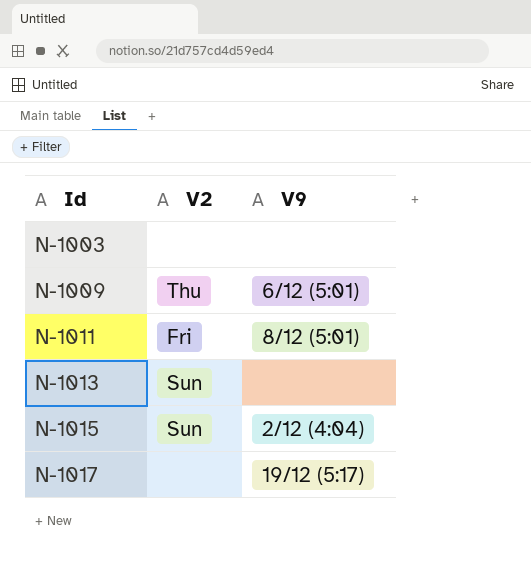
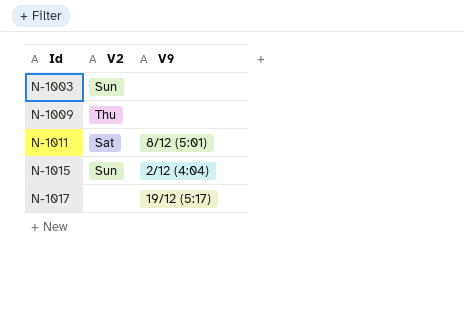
row N-1013: Sun | none -> none
N-1003 | V2: none -> Sun
N-1009 | V9: 6/12 (5:01) -> none
N-1011 | V2: Fri -> Sat

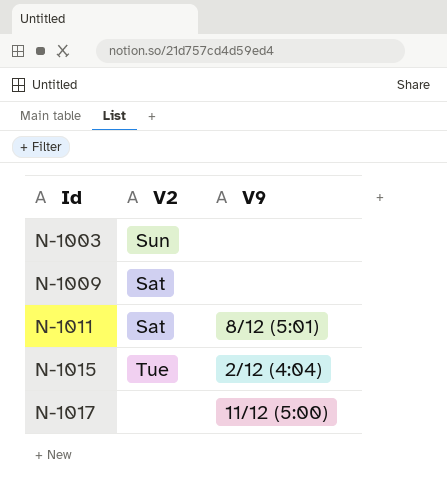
N-1009 | V2: Thu -> Sat
N-1015 | V2: Sun -> Tue
N-1017 | V9: 19/12 (5:17) -> 11/12 (5:00)

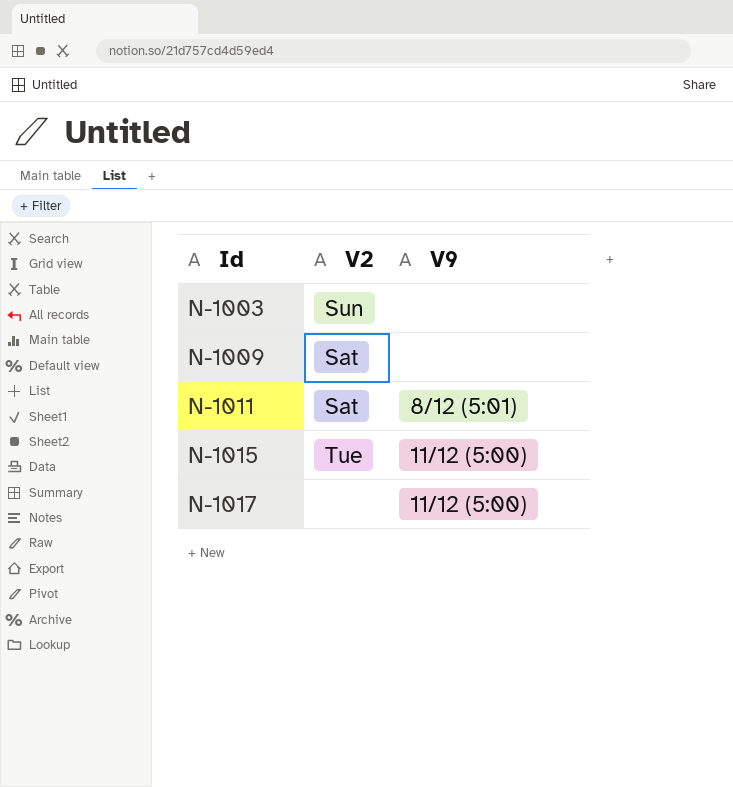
N-1015 | V9: 2/12 (4:04) -> 11/12 (5:00)

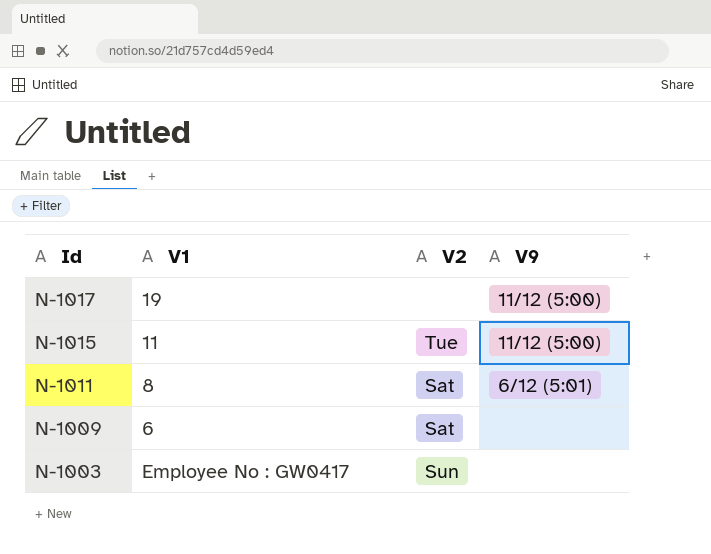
row order: Id ascending -> Id descending
column V1 | position: none -> 2
N-1011 | V9: 8/12 (5:01) -> 6/12 (5:01)

